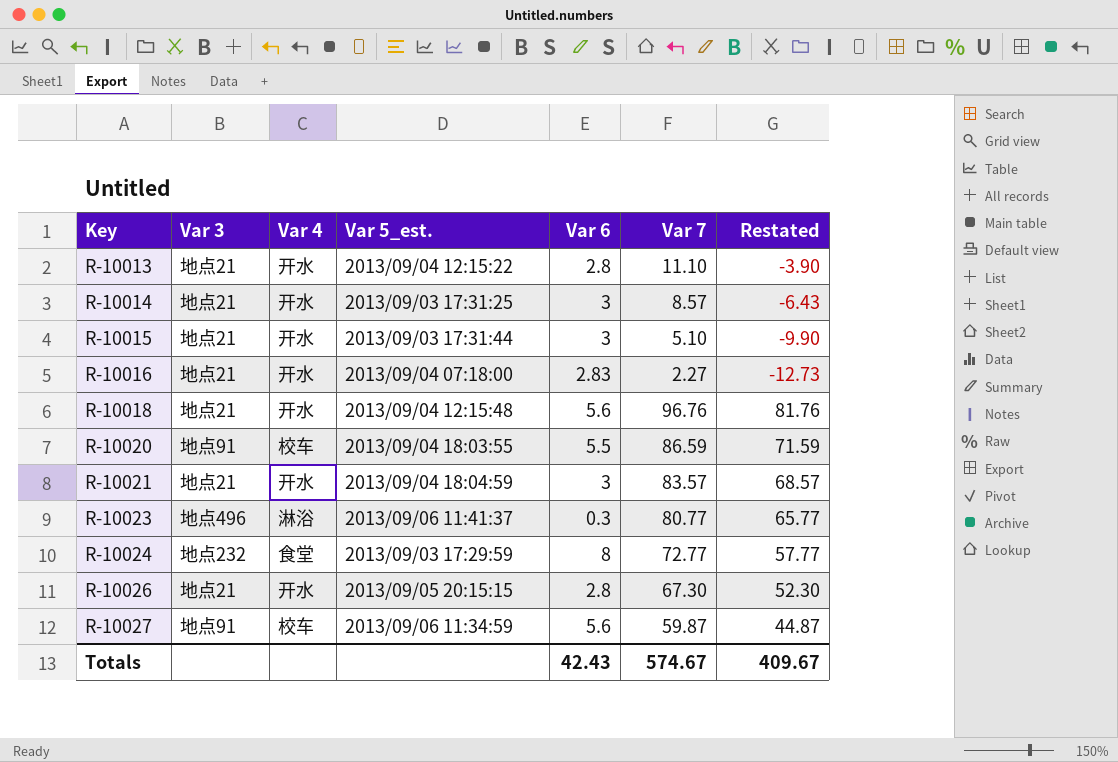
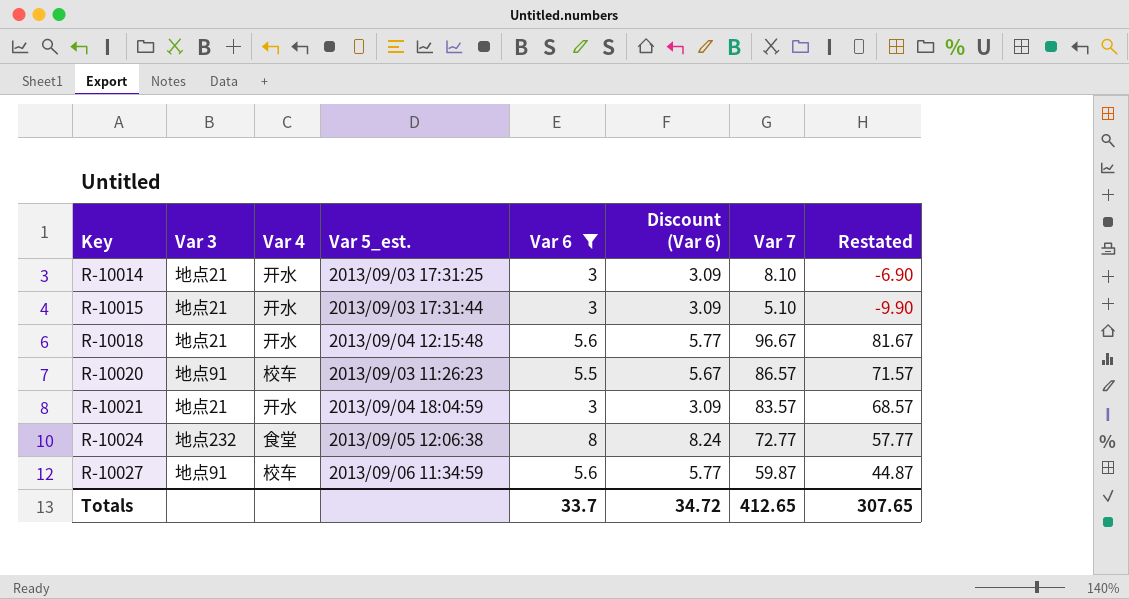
filter: none -> Var 6 >= 3
column Discount (Var 6) | formula: none -> [Var 6] * 1.03
R-10014 | Var 7: 8.57 -> 8.10
R-10014 | Restated: -6.43 -> -6.90
R-10018 | Var 7: 96.76 -> 96.67
R-10018 | Restated: 81.76 -> 81.67
R-10020 | Var 5_est.: 2013/09/04 18:03:55 -> 2013/09/03 11:26:23
R-10020 | Var 7: 86.59 -> 86.57
R-10020 | Restated: 71.59 -> 71.57
R-10024 | Var 5_est.: 2013/09/03 17:29:59 -> 2013/09/05 12:06:38
Totals | Var 6: 42.43 -> 33.7
Totals | Var 7: 574.67 -> 412.65
Totals | Restated: 409.67 -> 307.65

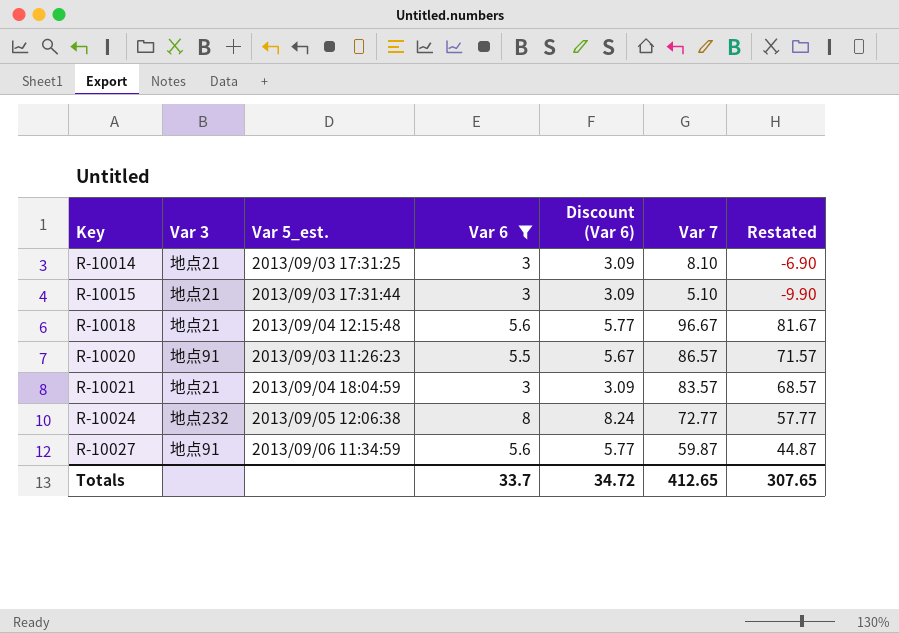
column Var 4 | position: 3 -> none

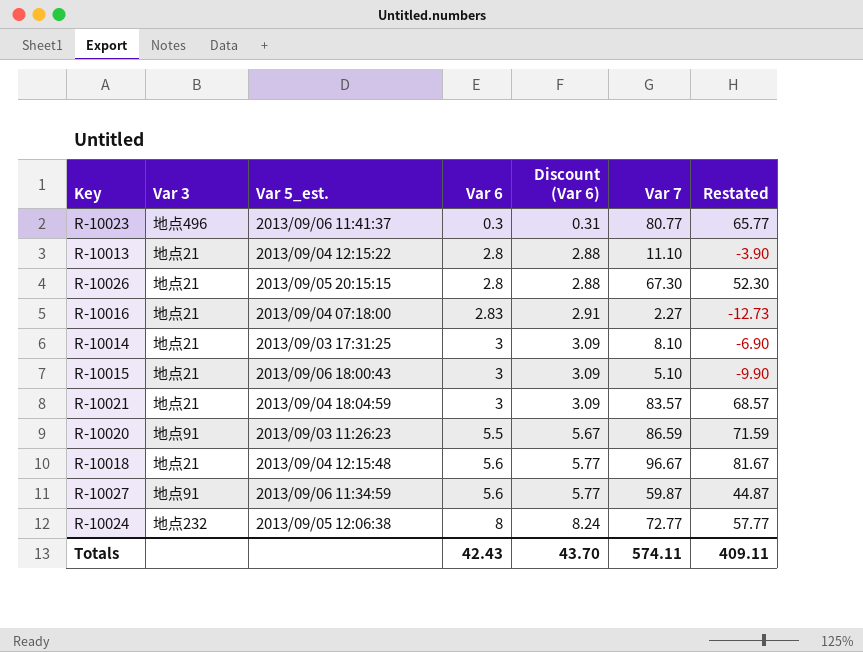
filter: Var 6 >= 3 -> none
row order: Key ascending -> Var 6 ascending
R-10015 | Var 5_est.: 2013/09/03 17:31:44 -> 2013/09/06 18:00:43
R-10020 | Var 7: 86.57 -> 86.59
R-10020 | Restated: 71.57 -> 71.59
Totals | Var 6: 33.7 -> 42.43
Totals | Discount (Var 6): 34.72 -> 43.70
Totals | Var 7: 412.65 -> 574.11
Totals | Restated: 307.65 -> 409.11

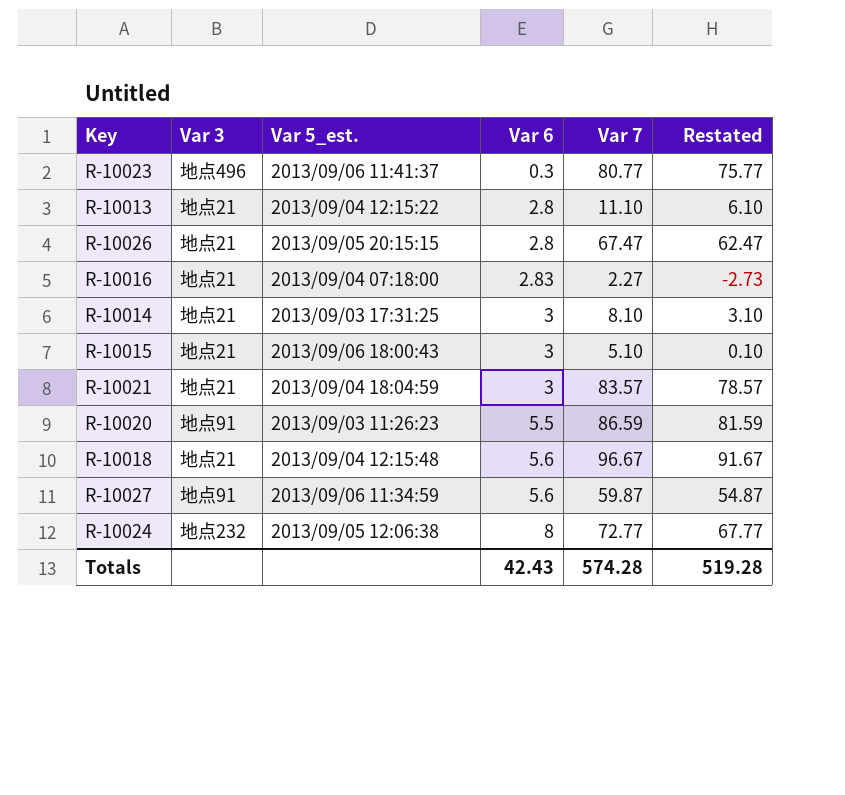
column Discount (Var 6) | formula: [Var 6] * 1.03 -> none
column Restated | formula: [Var 7] - 15 -> [Var 7] - 5
R-10026 | Var 7: 67.30 -> 67.47
Totals | Var 7: 574.11 -> 574.28
Totals | Restated: 409.11 -> 519.28

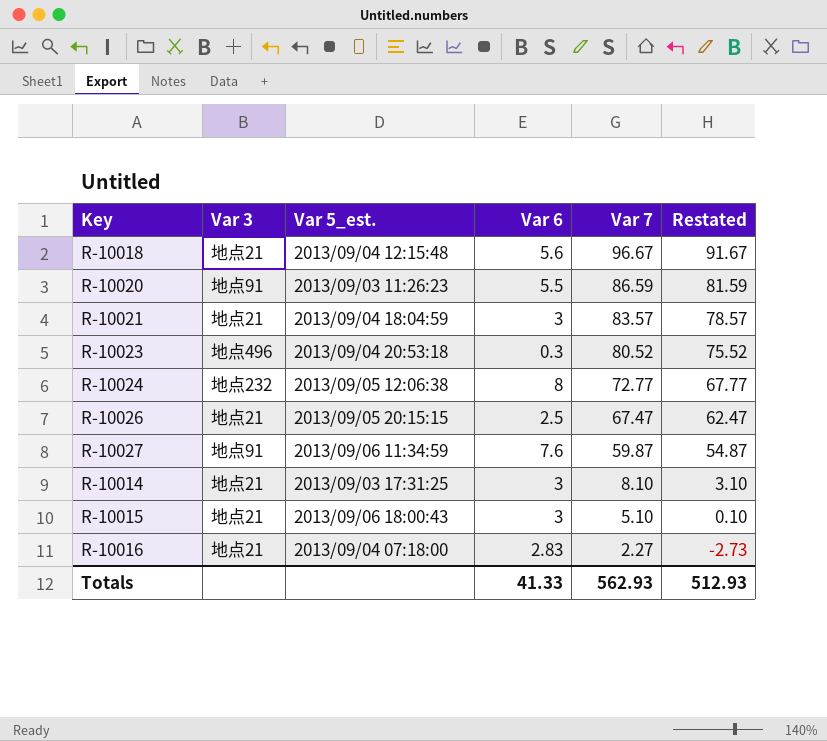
row order: Var 6 ascending -> Var 7 descending
row R-10013: 地点21 | 2013/09/04 12:15:22 | 2.8 | 11.10 | 6.10 -> none
R-10023 | Var 5_est.: 2013/09/06 11:41:37 -> 2013/09/04 20:53:18
R-10023 | Var 7: 80.77 -> 80.52
R-10023 | Restated: 75.77 -> 75.52
R-10026 | Var 6: 2.8 -> 2.5
R-10027 | Var 6: 5.6 -> 7.6
Totals | Var 6: 42.43 -> 41.33
Totals | Var 7: 574.28 -> 562.93
Totals | Restated: 519.28 -> 512.93

